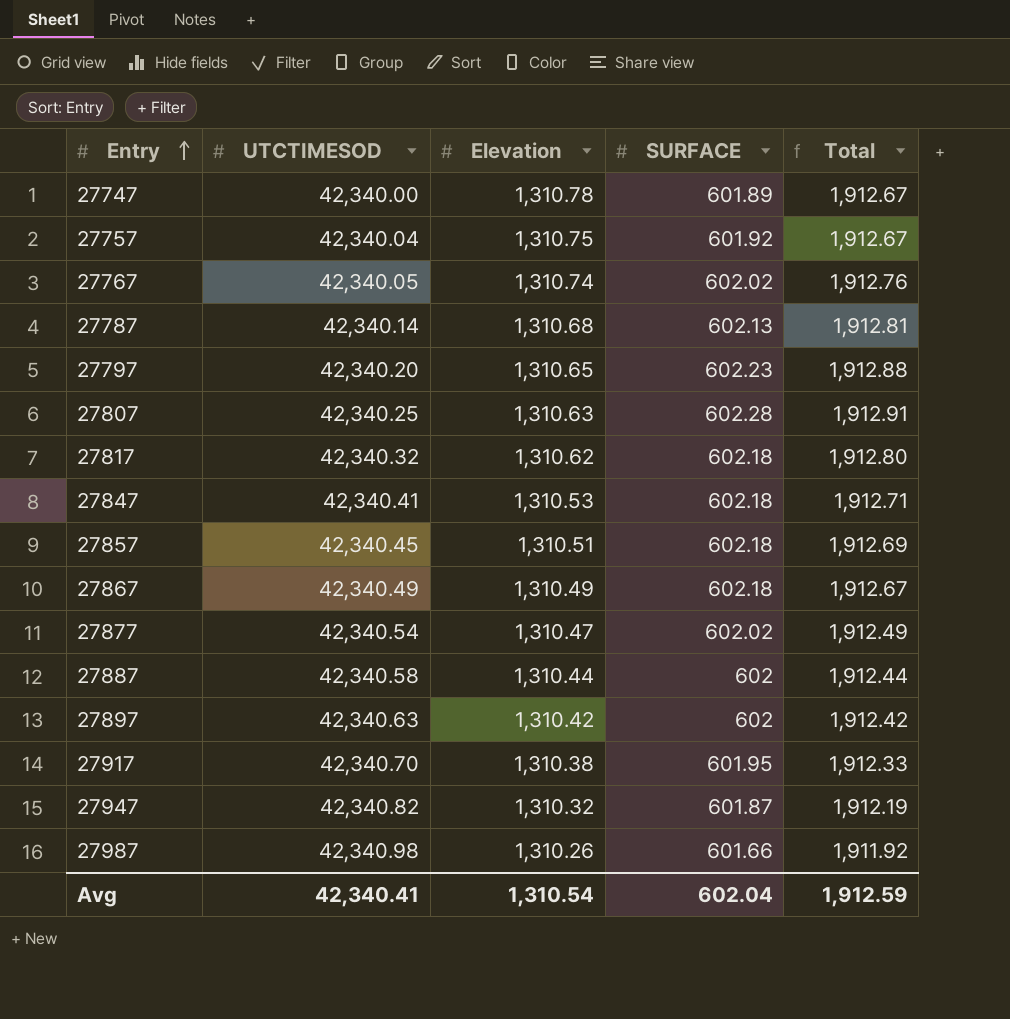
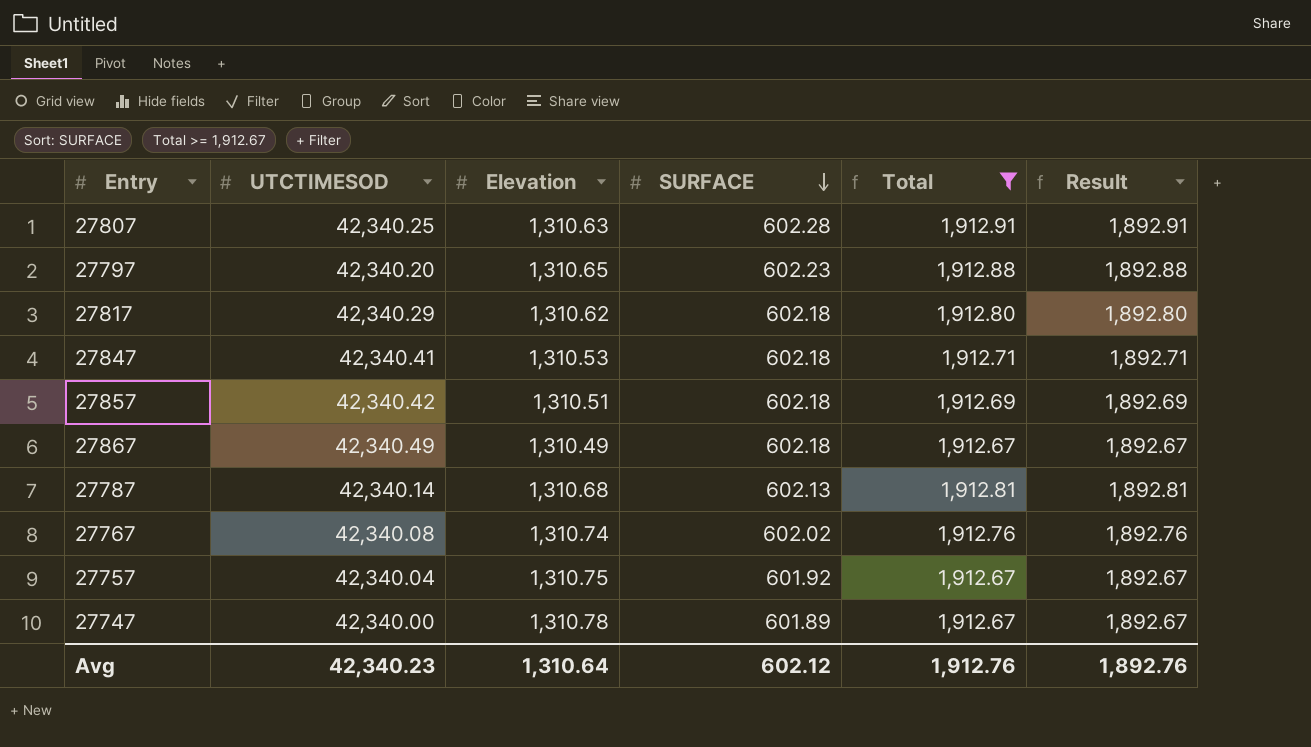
filter: none -> Total >= 1,912.67
row order: Entry ascending -> SURFACE descending
column Result | formula: none -> [Total] - 20
27817 | UTCTIMESOD: 42,340.32 -> 42,340.29
27857 | UTCTIMESOD: 42,340.45 -> 42,340.42
27767 | UTCTIMESOD: 42,340.05 -> 42,340.08
Avg | UTCTIMESOD: 42,340.41 -> 42,340.23
Avg | Elevation: 1,310.54 -> 1,310.64
Avg | SURFACE: 602.04 -> 602.12
Avg | Total: 1,912.59 -> 1,912.76

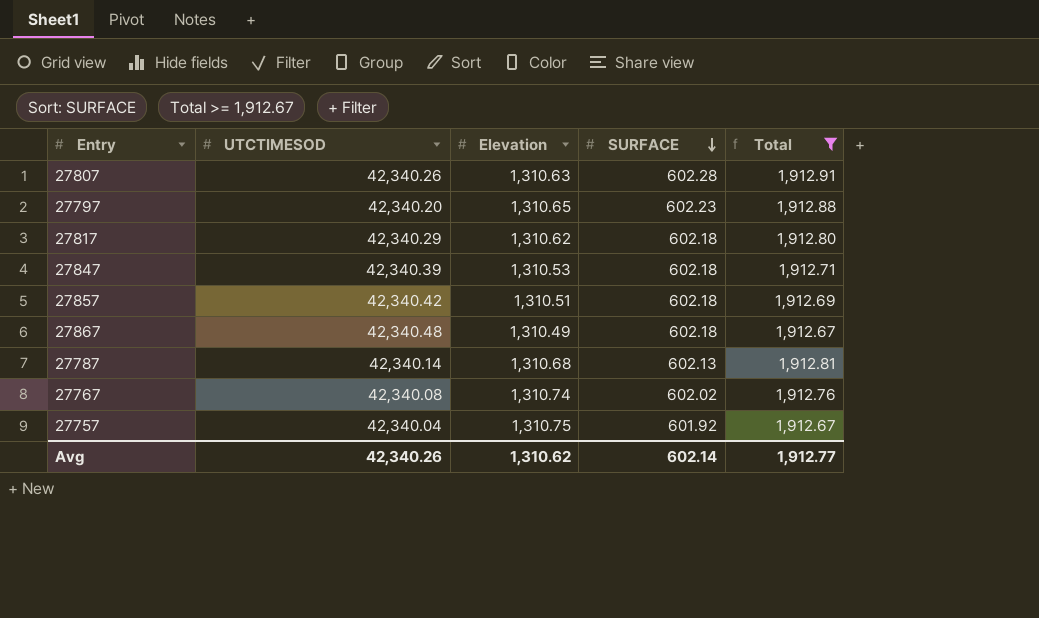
column Result | formula: [Total] - 20 -> none
row 27747: 42,340.00 | 1,310.78 | 601.89 | 1,912.67 | 1,892.67 -> none
27807 | UTCTIMESOD: 42,340.25 -> 42,340.26
27847 | UTCTIMESOD: 42,340.41 -> 42,340.39
27867 | UTCTIMESOD: 42,340.49 -> 42,340.48
Avg | UTCTIMESOD: 42,340.23 -> 42,340.26
Avg | Elevation: 1,310.64 -> 1,310.62
Avg | SURFACE: 602.12 -> 602.14
Avg | Total: 1,912.76 -> 1,912.77

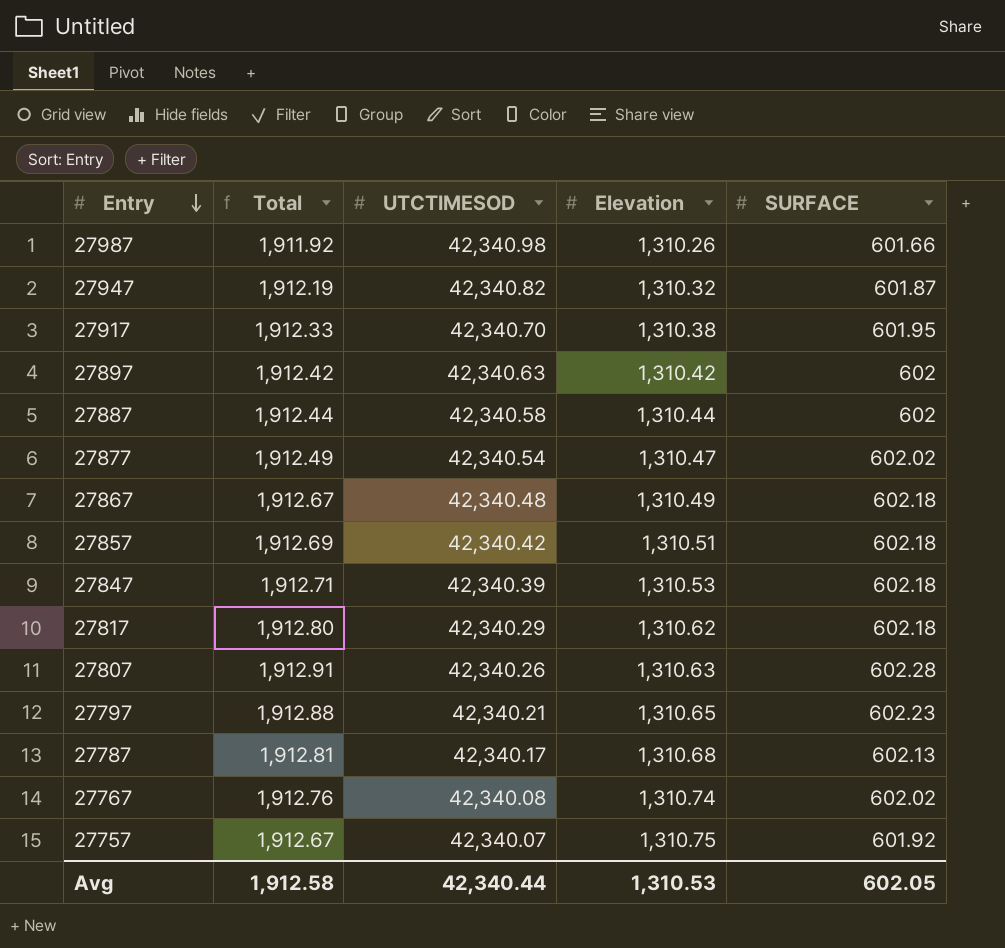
filter: Total >= 1,912.67 -> none
row order: SURFACE descending -> Entry descending
column Total | position: 5 -> 2
27797 | UTCTIMESOD: 42,340.20 -> 42,340.21
27787 | UTCTIMESOD: 42,340.14 -> 42,340.17
27757 | UTCTIMESOD: 42,340.04 -> 42,340.07
Avg | Total: 1,912.77 -> 1,912.58
Avg | UTCTIMESOD: 42,340.26 -> 42,340.44
Avg | Elevation: 1,310.62 -> 1,310.53
Avg | SURFACE: 602.14 -> 602.05

